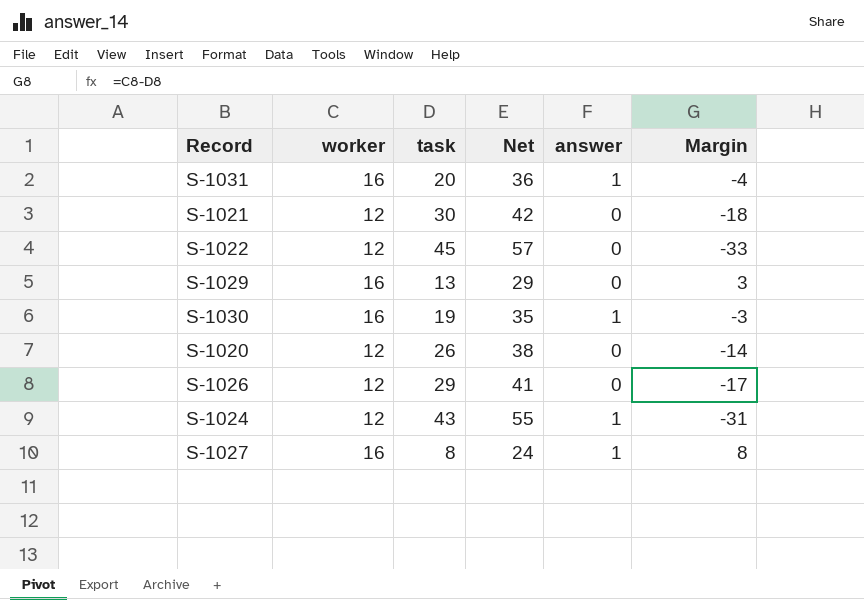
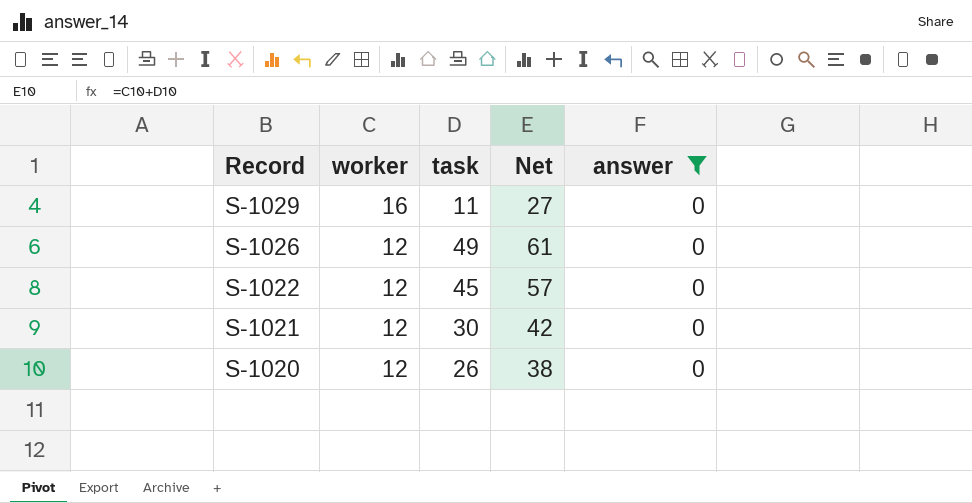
filter: none -> answer = 0
row order: none -> Record descending
column Margin | formula: [worker] - [task] -> none
S-1029 | task: 13 -> 11
S-1029 | Net: 29 -> 27
S-1026 | task: 29 -> 49
S-1026 | Net: 41 -> 61

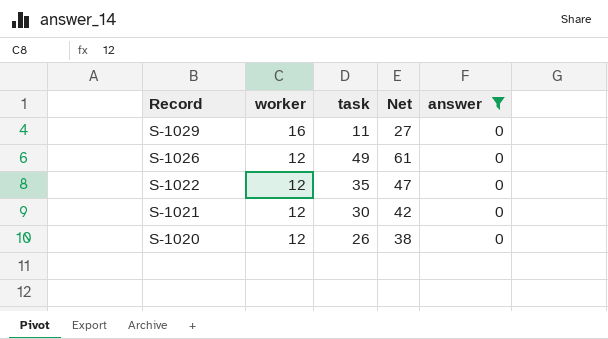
S-1022 | task: 45 -> 35
S-1022 | Net: 57 -> 47

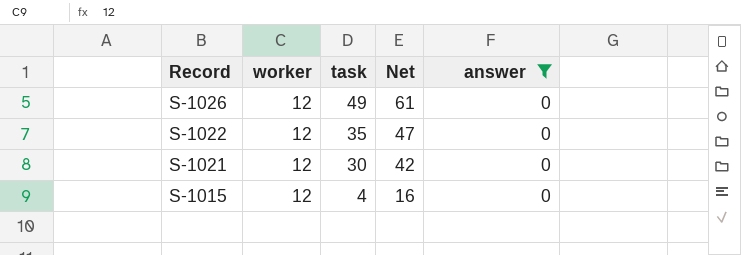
row S-1029: 16 | 11 | 27 | 0 -> none
row S-1020: 12 | 26 | 38 | 0 -> none
row S-1015: none -> 12 | 4 | 16 | 0

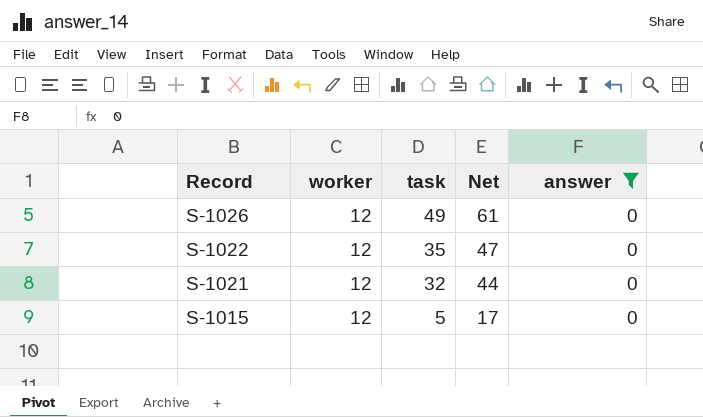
S-1021 | task: 30 -> 32
S-1021 | Net: 42 -> 44
S-1015 | task: 4 -> 5
S-1015 | Net: 16 -> 17

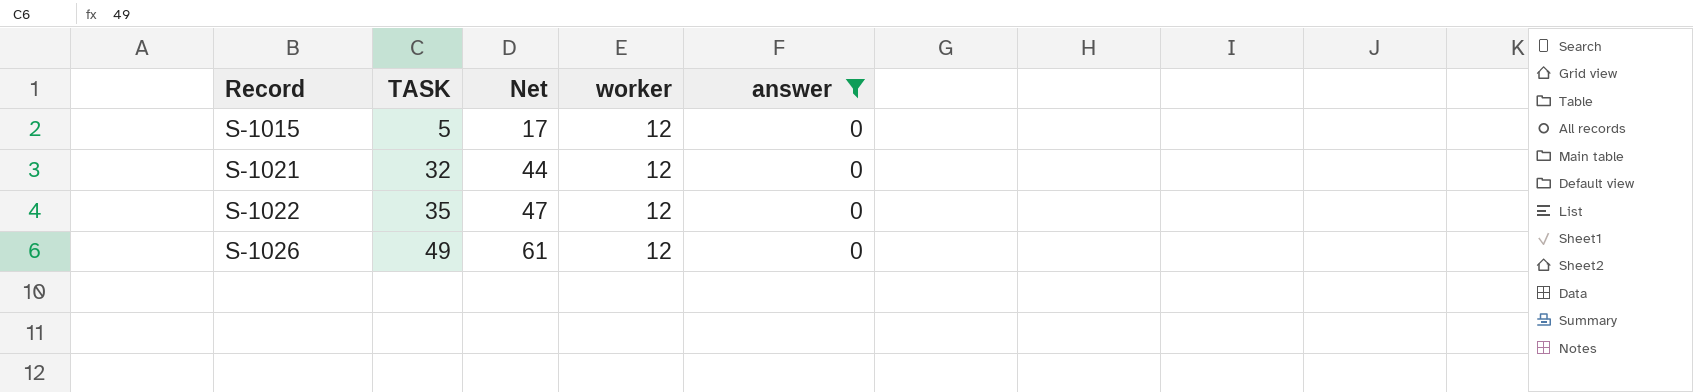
row order: Record descending -> Record ascending
column name: task -> TASK
column worker | position: 2 -> 4

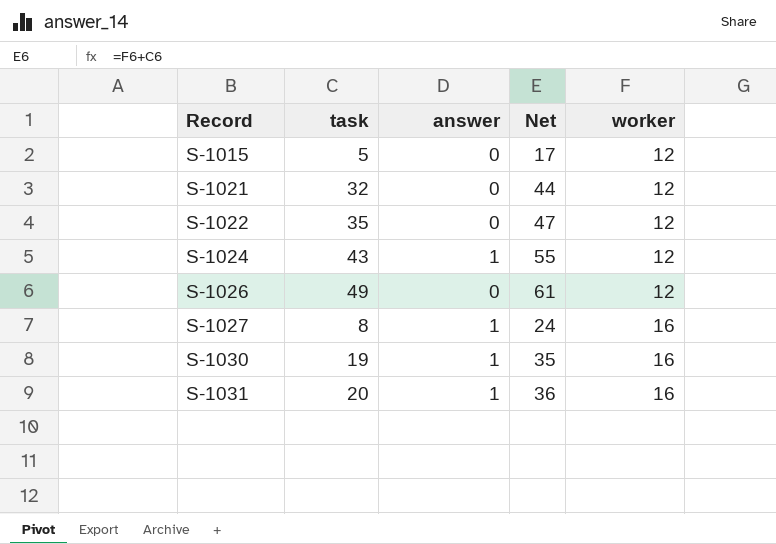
filter: answer = 0 -> none
column name: TASK -> task
column answer | position: 5 -> 3

